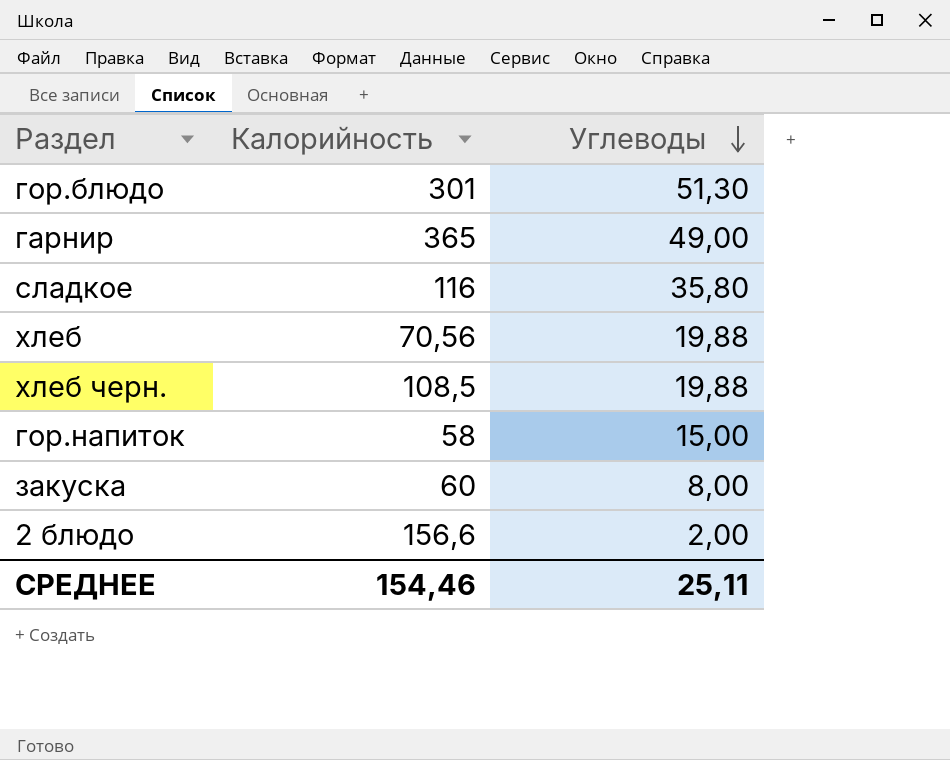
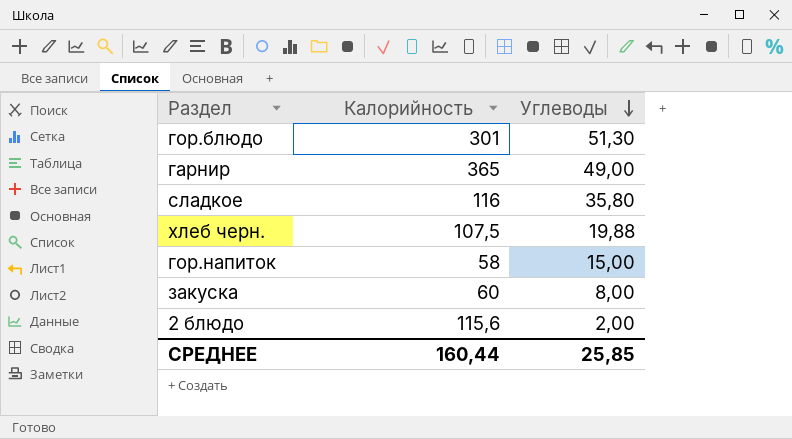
row хлеб: 70,56 | 19,88 -> none
хлеб черн. | Калорийность: 108,5 -> 107,5
2 блюдо | Калорийность: 156,6 -> 115,6
СРЕДНЕЕ | Калорийность: 154,46 -> 160,44
СРЕДНЕЕ | Углеводы: 25,11 -> 25,85

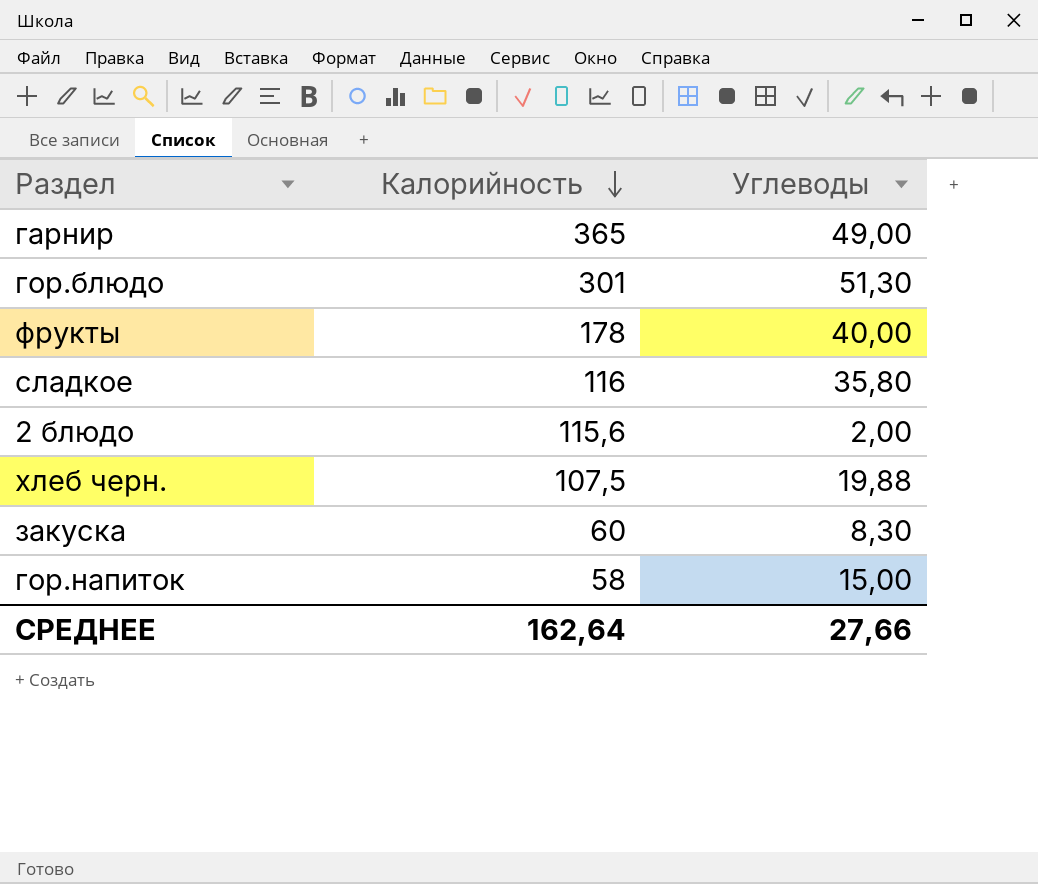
row order: Углеводы descending -> Калорийность descending
row фрукты: none -> 178 | 40,00
закуска | Углеводы: 8,00 -> 8,30
СРЕДНЕЕ | Калорийность: 160,44 -> 162,64
СРЕДНЕЕ | Углеводы: 25,85 -> 27,66

